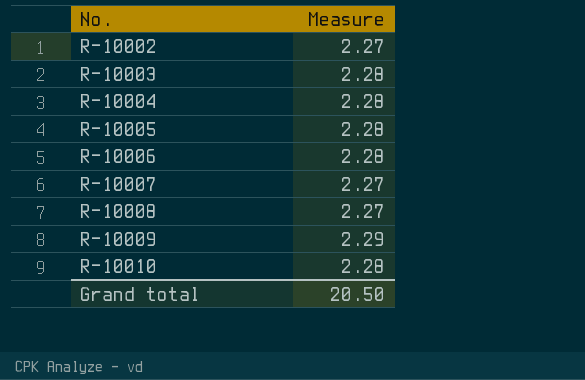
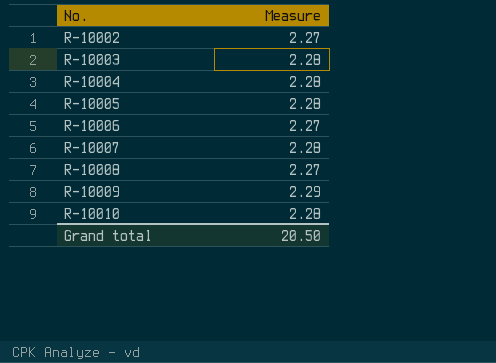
R-10006 | Measure: 2.28 -> 2.27
R-10007 | Measure: 2.27 -> 2.28

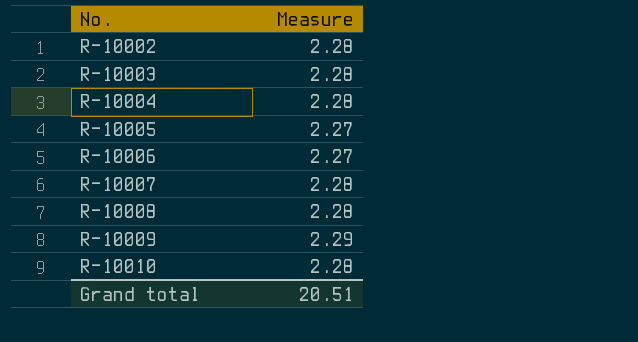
R-10002 | Measure: 2.27 -> 2.28
R-10005 | Measure: 2.28 -> 2.27
R-10008 | Measure: 2.27 -> 2.28
Grand total | Measure: 20.50 -> 20.51

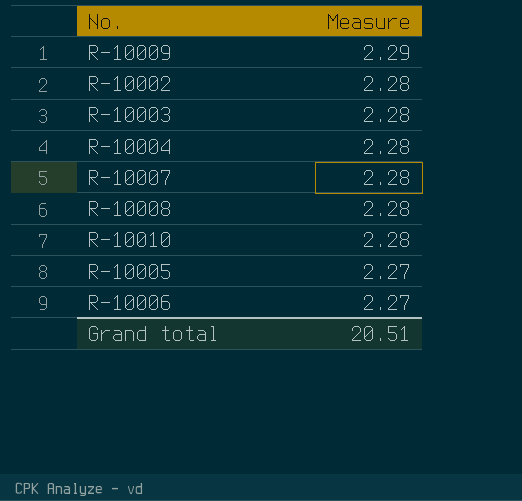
row order: No. ascending -> Measure descending

